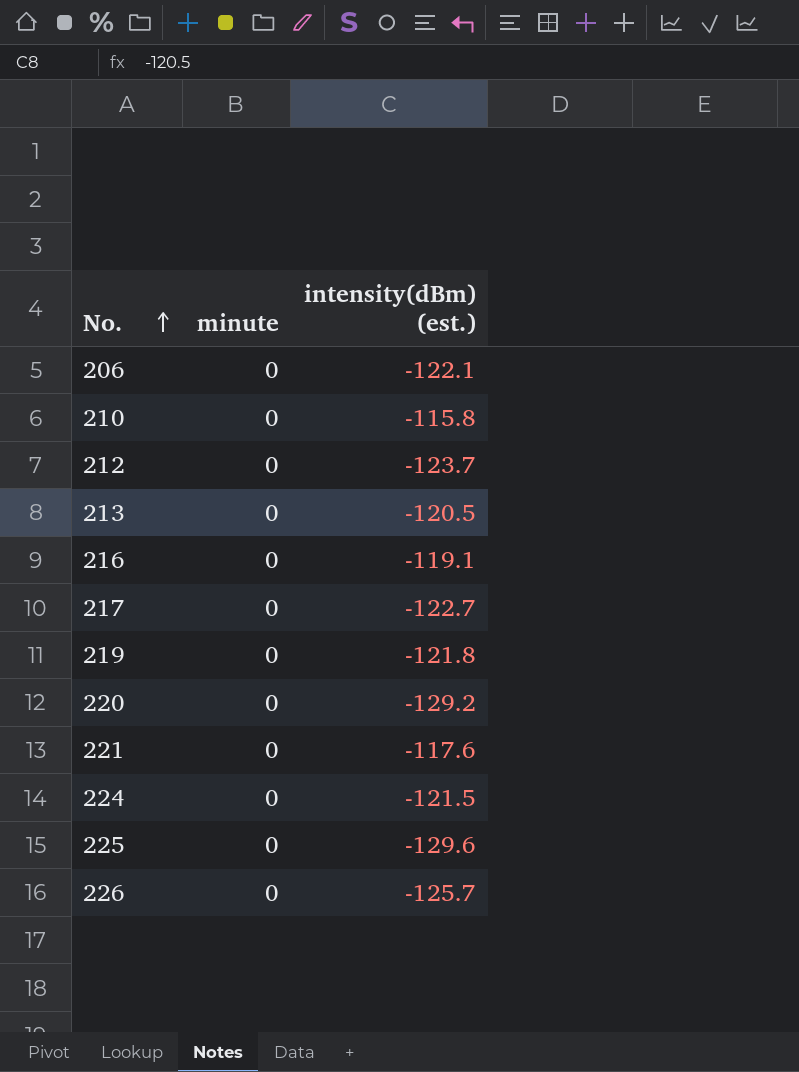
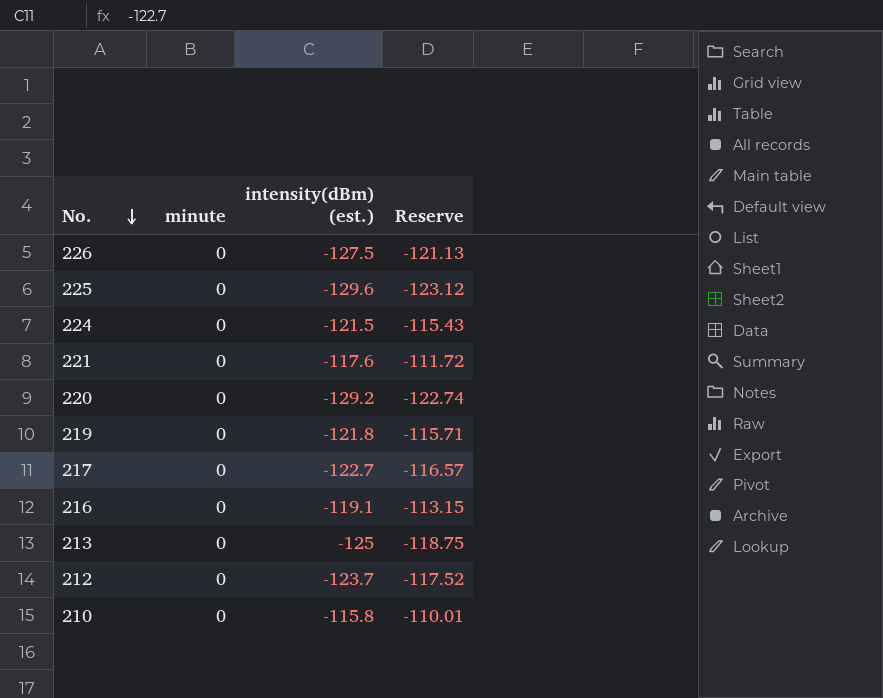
row order: No. ascending -> No. descending
column Reserve | formula: none -> [intensity(dBm) (est.)] * 0.95
row 206: 0 | -122.1 -> none
226 | intensity(dBm) (est.): -125.7 -> -127.5
213 | intensity(dBm) (est.): -120.5 -> -125

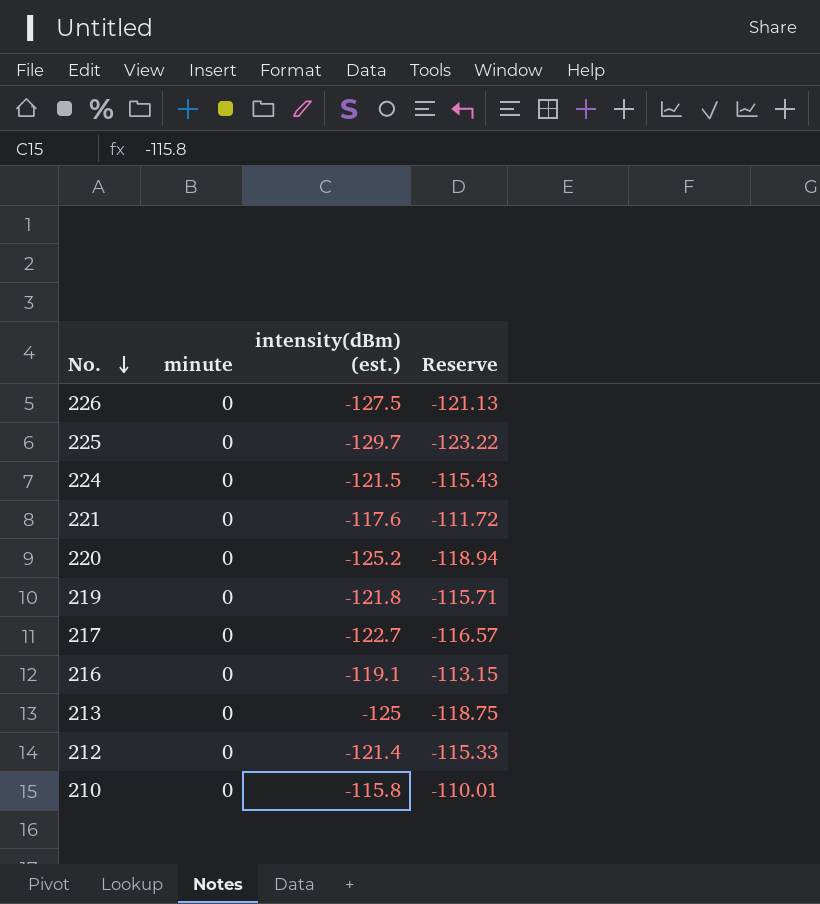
225 | intensity(dBm) (est.): -129.6 -> -129.7
225 | Reserve: -123.12 -> -123.22
220 | intensity(dBm) (est.): -129.2 -> -125.2
220 | Reserve: -122.74 -> -118.94
212 | intensity(dBm) (est.): -123.7 -> -121.4
212 | Reserve: -117.52 -> -115.33

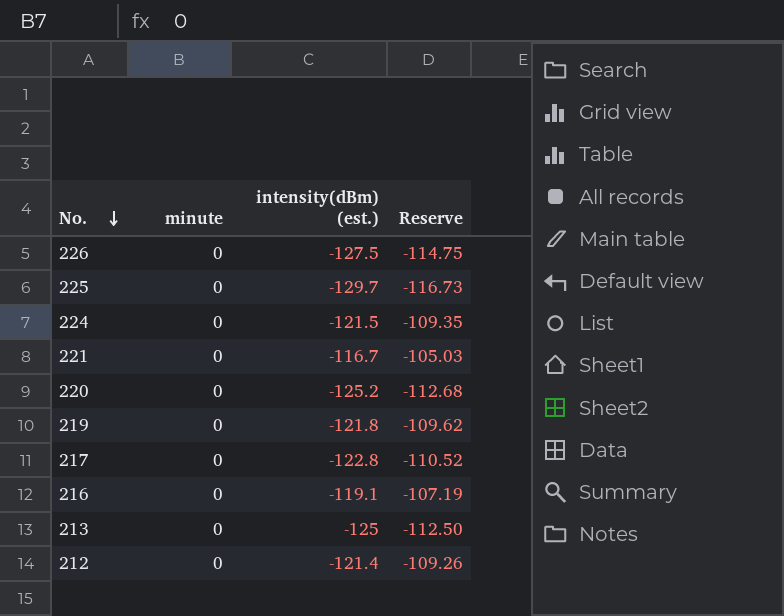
column Reserve | formula: [intensity(dBm) (est.)] * 0.95 -> [intensity(dBm) (est.)] * 0.9
row 210: 0 | -115.8 | -110.01 -> none
221 | intensity(dBm) (est.): -117.6 -> -116.7
217 | intensity(dBm) (est.): -122.7 -> -122.8

